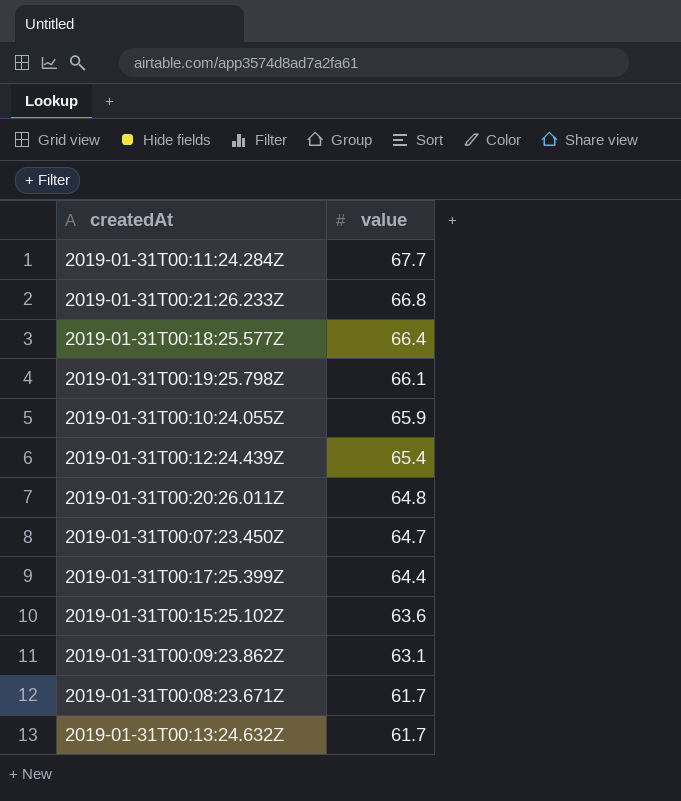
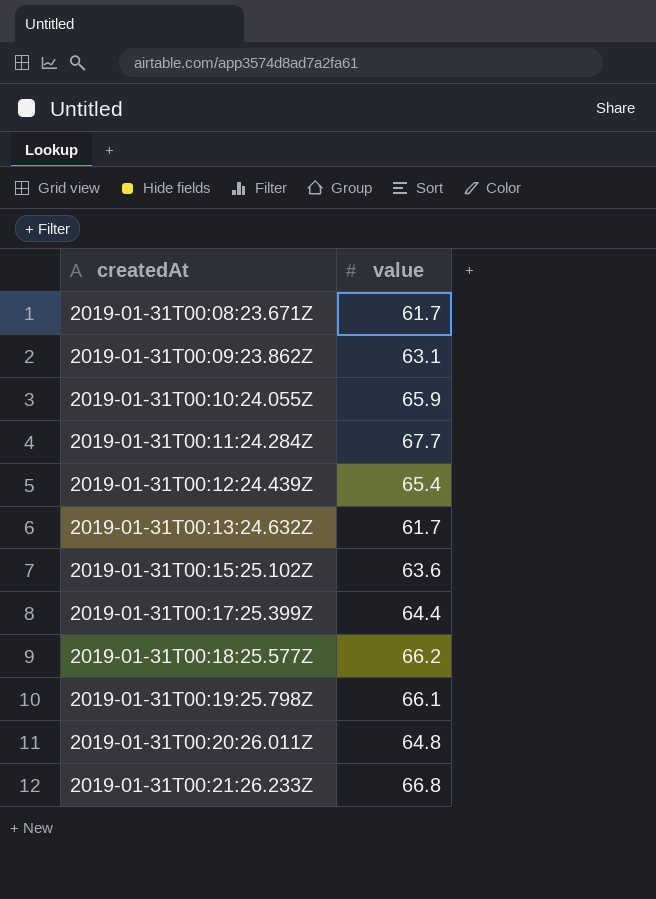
row order: value descending -> createdAt ascending
row 2019-01-31T00:07:23.450Z: 64.7 -> none
2019-01-31T00:18:25.577Z | value: 66.4 -> 66.2

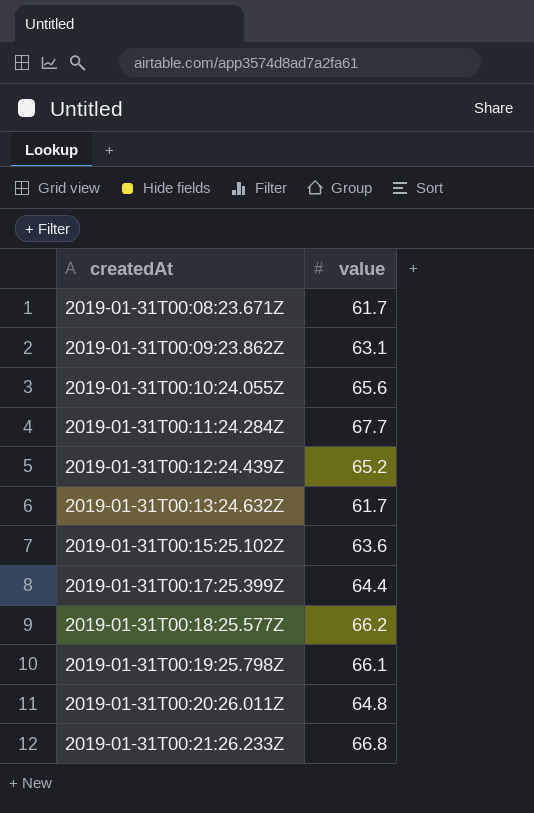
2019-01-31T00:10:24.055Z | value: 65.9 -> 65.6
2019-01-31T00:12:24.439Z | value: 65.4 -> 65.2

